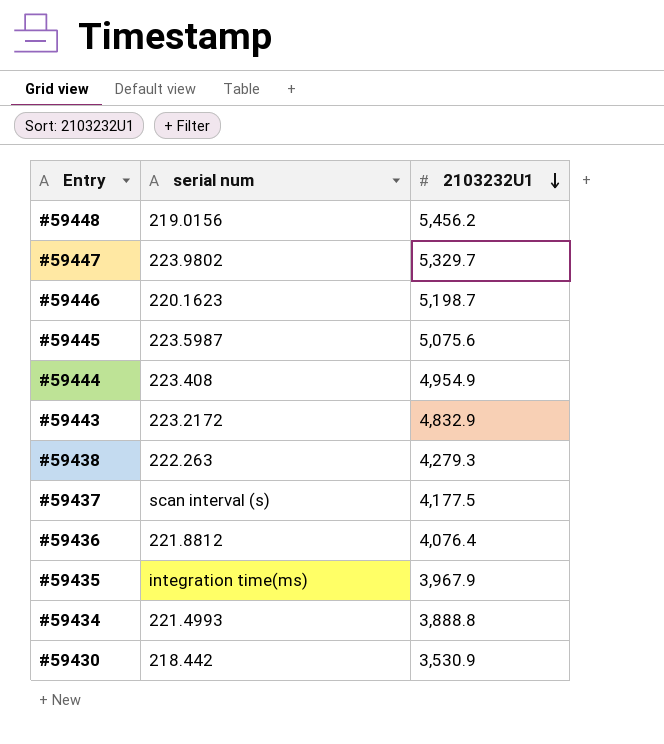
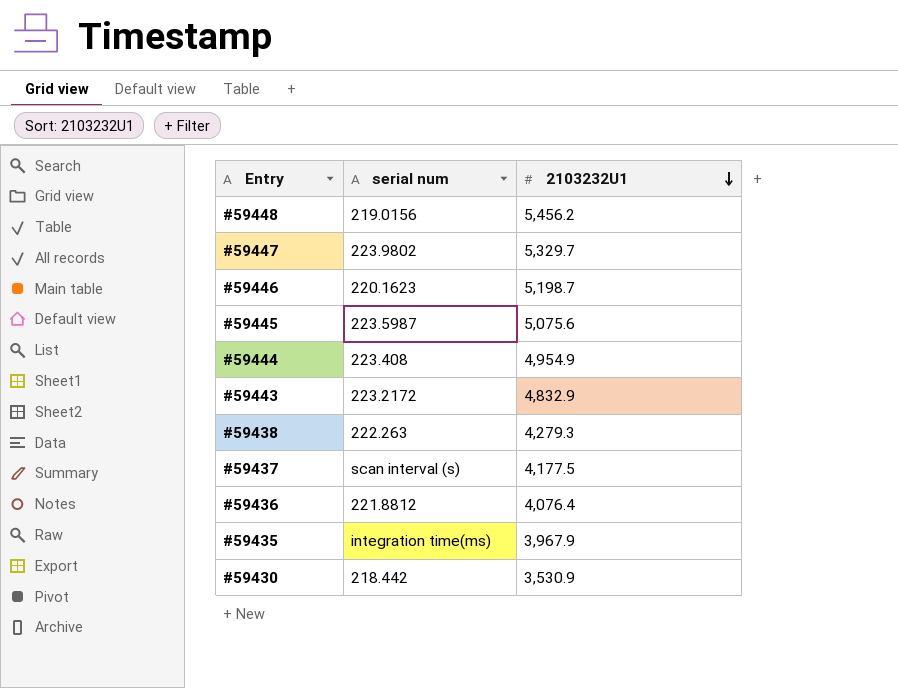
row #59434: 221.4993 | 3,888.8 -> none

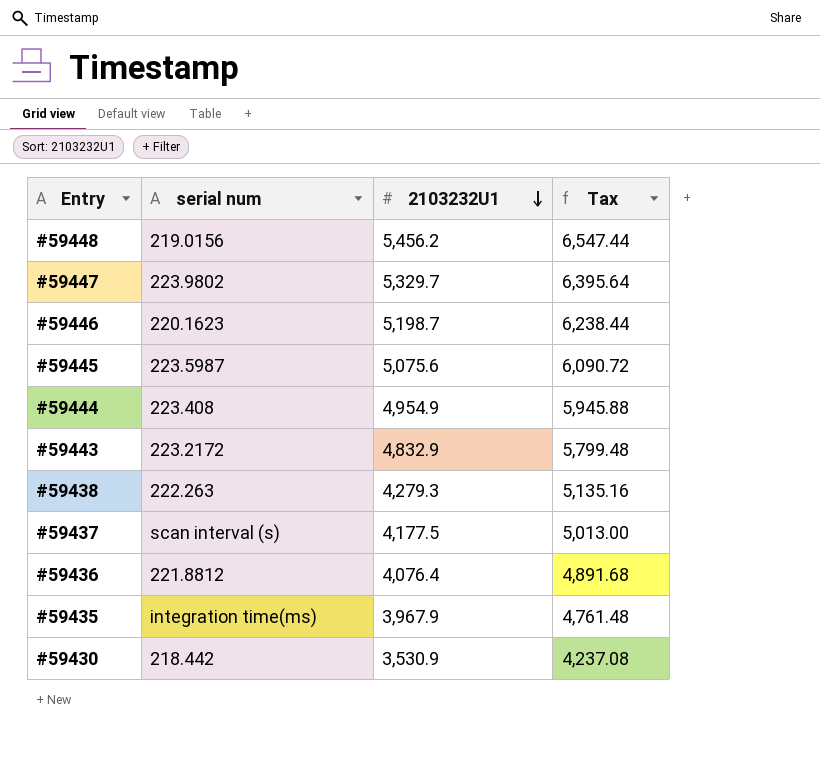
column Tax | formula: none -> [2103232U1] * 1.2

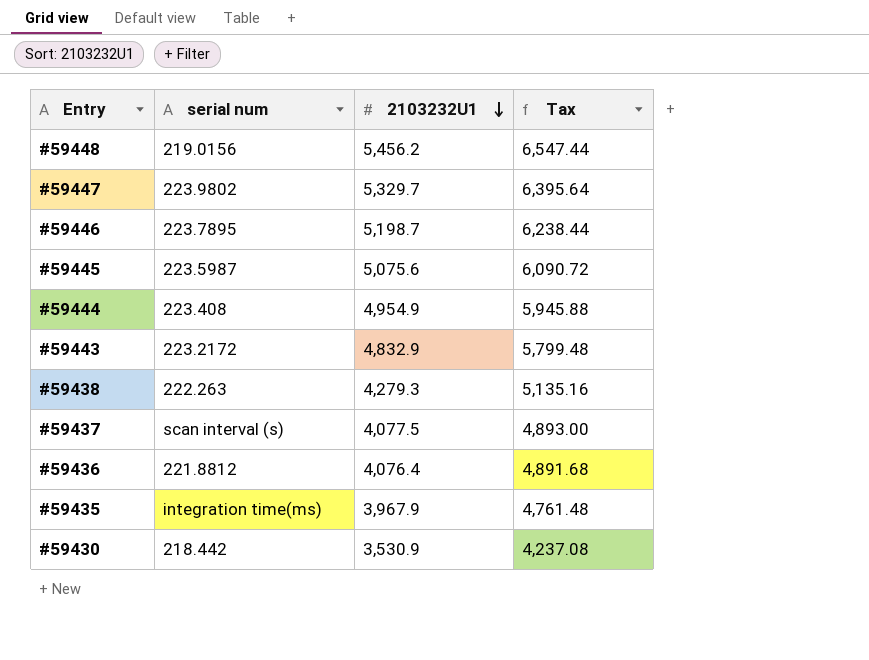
#59446 | serial num: 220.1623 -> 223.7895
#59437 | 2103232U1: 4,177.5 -> 4,077.5
#59437 | Tax: 5,013.00 -> 4,893.00

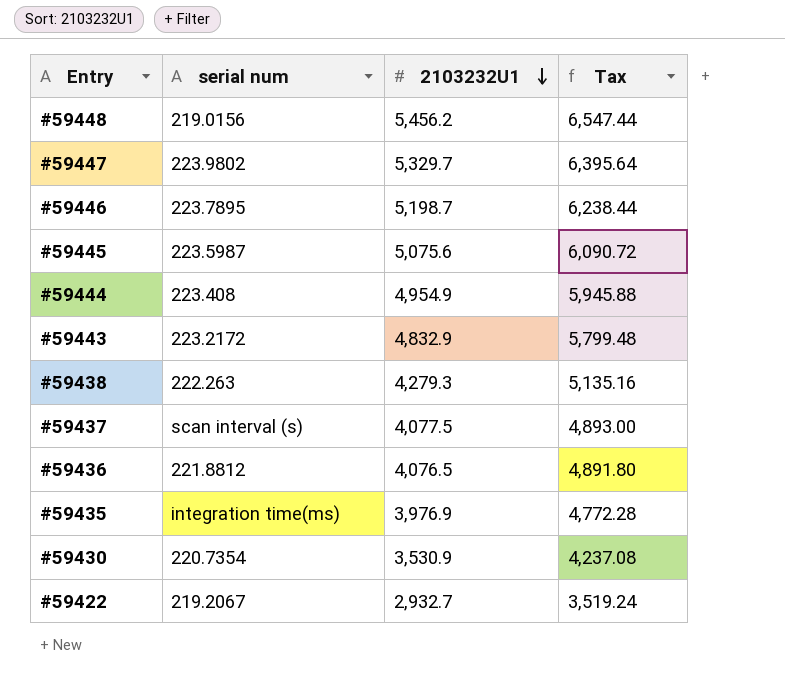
#59436 | 2103232U1: 4,076.4 -> 4,076.5
#59436 | Tax: 4,891.68 -> 4,891.80
#59435 | 2103232U1: 3,967.9 -> 3,976.9
#59435 | Tax: 4,761.48 -> 4,772.28
#59430 | serial num: 218.442 -> 220.7354
row #59422: none -> 219.2067 | 2,932.7 | 3,519.24

